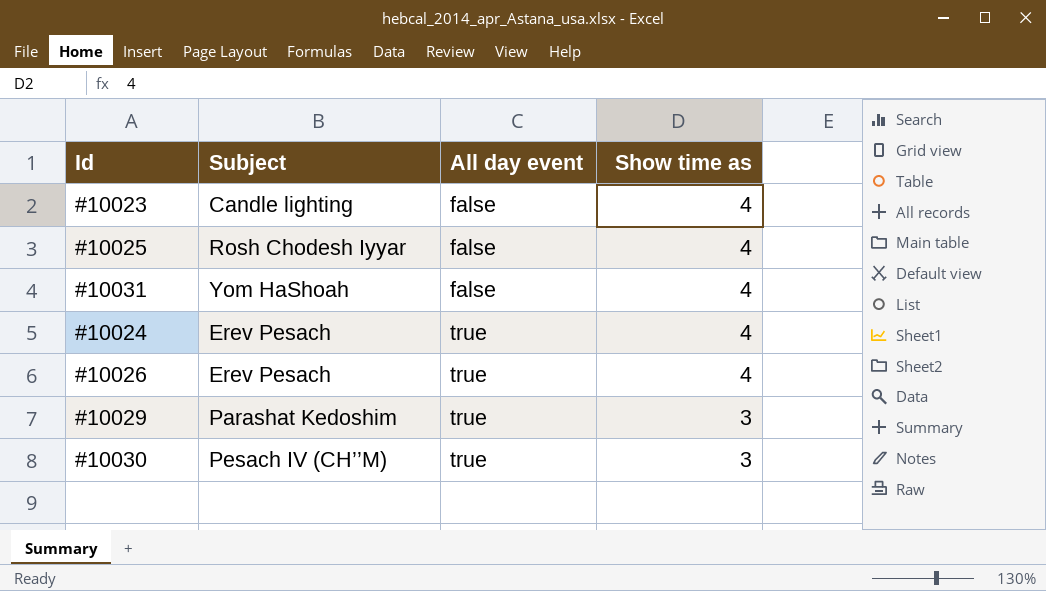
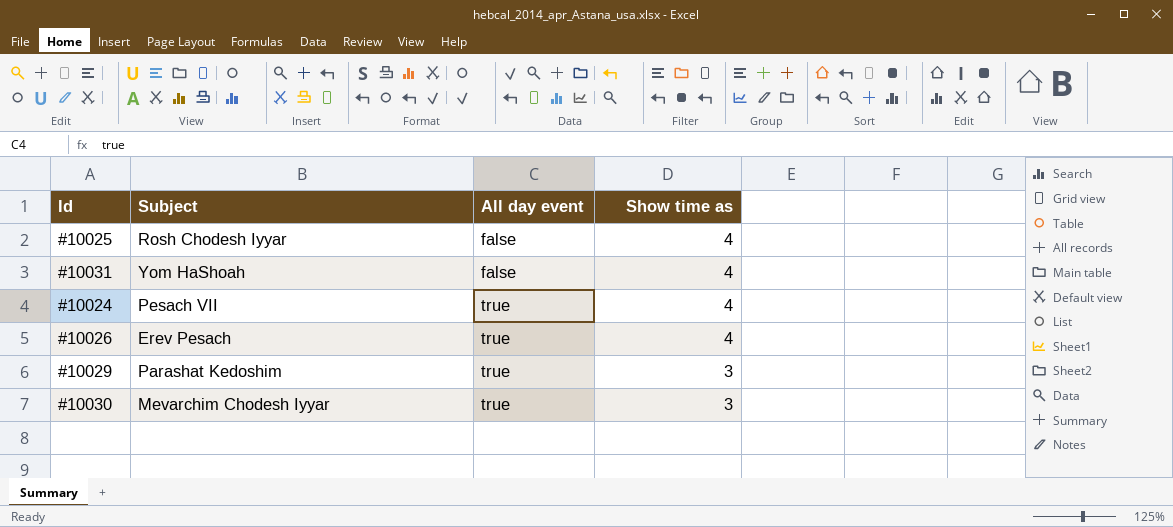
row #10023: Candle lighting | false | 4 -> none
#10024 | Subject: Erev Pesach -> Pesach VII
#10030 | Subject: Pesach IV (CH’’M) -> Mevarchim Chodesh Iyyar

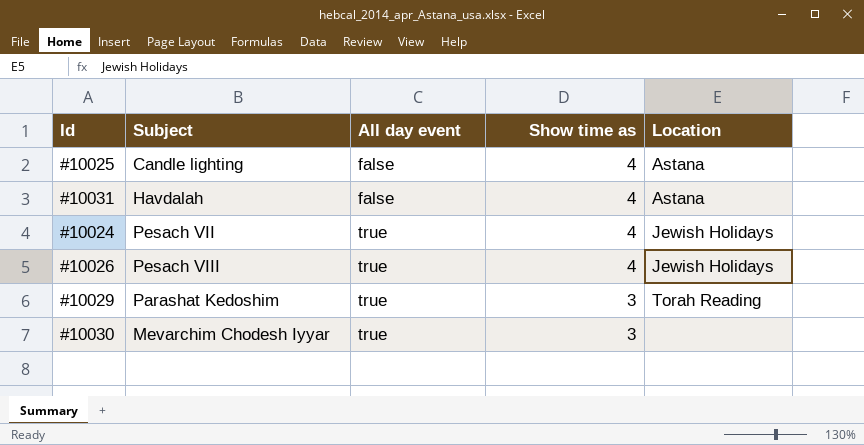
column Location | position: none -> 5
#10025 | Subject: Rosh Chodesh Iyyar -> Candle lighting
#10031 | Subject: Yom HaShoah -> Havdalah
#10026 | Subject: Erev Pesach -> Pesach VIII

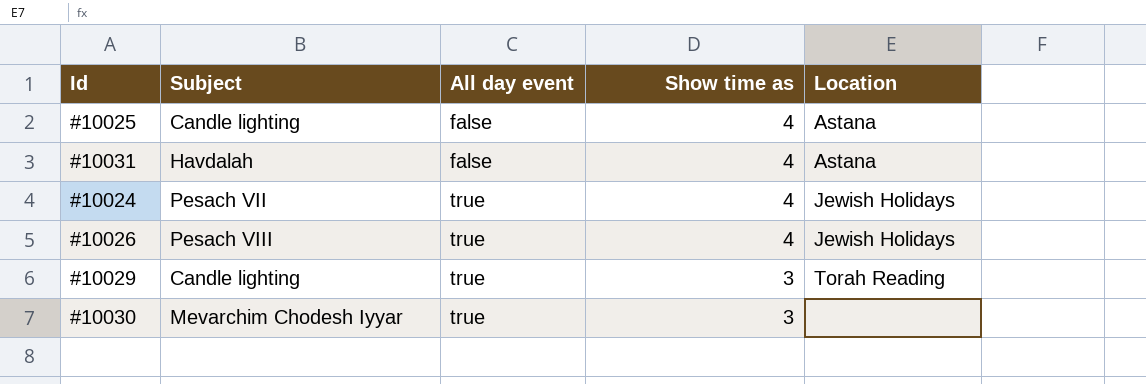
#10029 | Subject: Parashat Kedoshim -> Candle lighting

